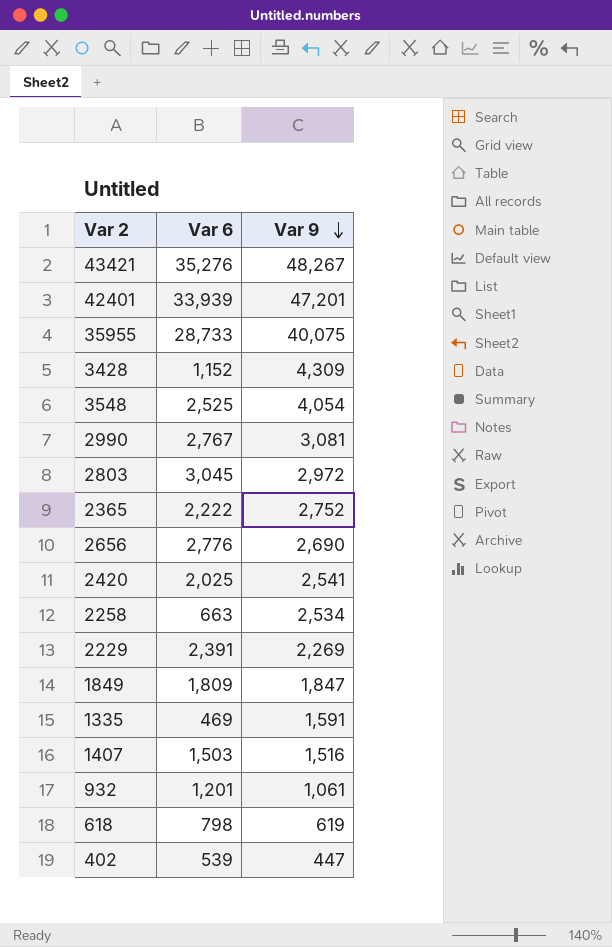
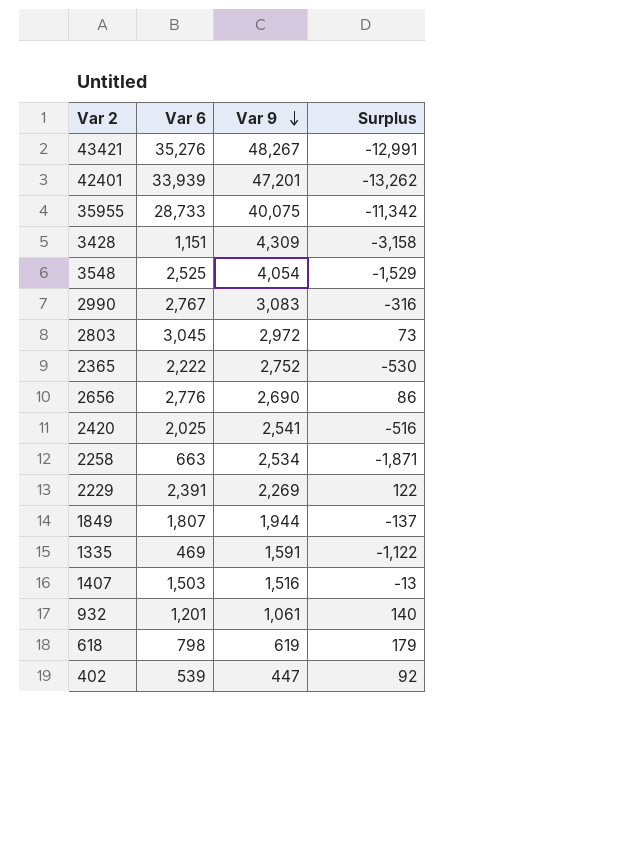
column Surplus | formula: none -> [Var 6] - [Var 9]
3428 | Var 6: 1,152 -> 1,151
2990 | Var 9: 3,081 -> 3,083
1849 | Var 6: 1,809 -> 1,807
1849 | Var 9: 1,847 -> 1,944

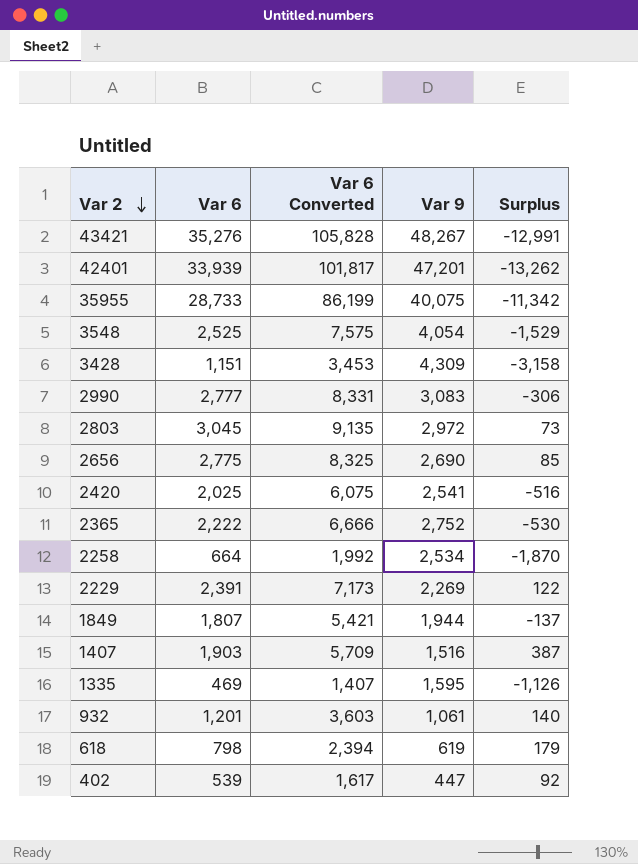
row order: Var 9 descending -> Var 2 descending
column Var 6 Converted | formula: none -> [Var 6] * 3
2990 | Var 6: 2,767 -> 2,777
2990 | Surplus: -316 -> -306
2656 | Var 6: 2,776 -> 2,775
2656 | Surplus: 86 -> 85
2258 | Var 6: 663 -> 664
2258 | Surplus: -1,871 -> -1,870
1407 | Var 6: 1,503 -> 1,903
1407 | Surplus: -13 -> 387
1335 | Var 9: 1,591 -> 1,595
1335 | Surplus: -1,122 -> -1,126

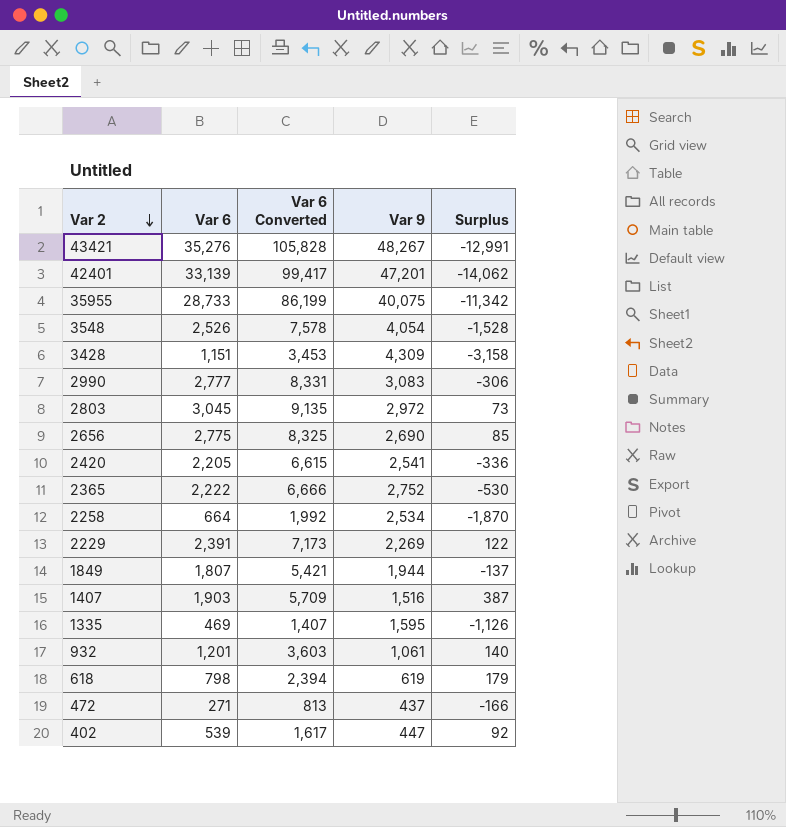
42401 | Var 6: 33,939 -> 33,139
42401 | Var 6 Converted: 101,817 -> 99,417
42401 | Surplus: -13,262 -> -14,062
3548 | Var 6: 2,525 -> 2,526
3548 | Var 6 Converted: 7,575 -> 7,578
3548 | Surplus: -1,529 -> -1,528
2420 | Var 6: 2,025 -> 2,205
2420 | Var 6 Converted: 6,075 -> 6,615
2420 | Surplus: -516 -> -336
row 472: none -> 271 | 813 | 437 | -166

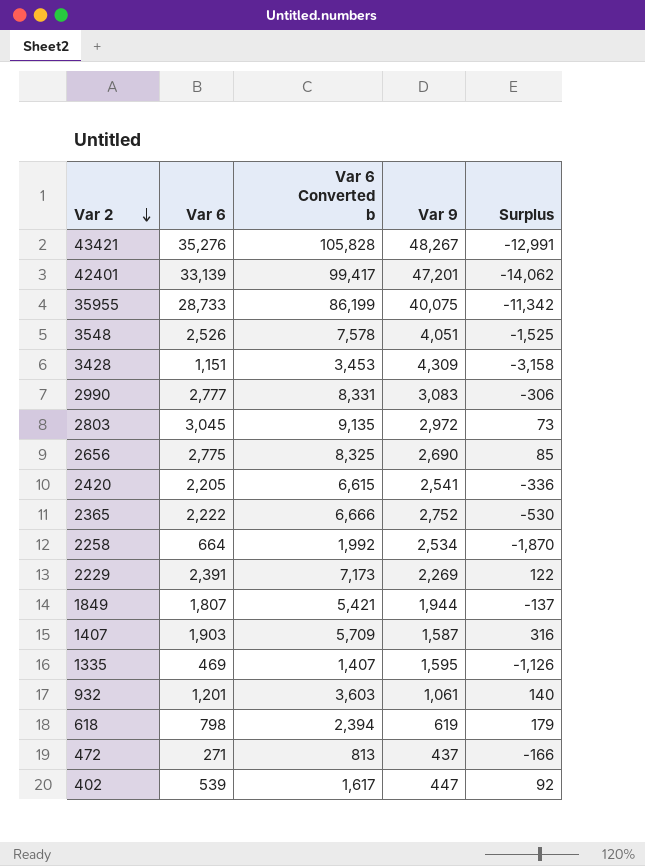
column name: Var 6 Converted -> Var 6 Converted b
3548 | Var 9: 4,054 -> 4,051
3548 | Surplus: -1,528 -> -1,525
1407 | Var 9: 1,516 -> 1,587
1407 | Surplus: 387 -> 316

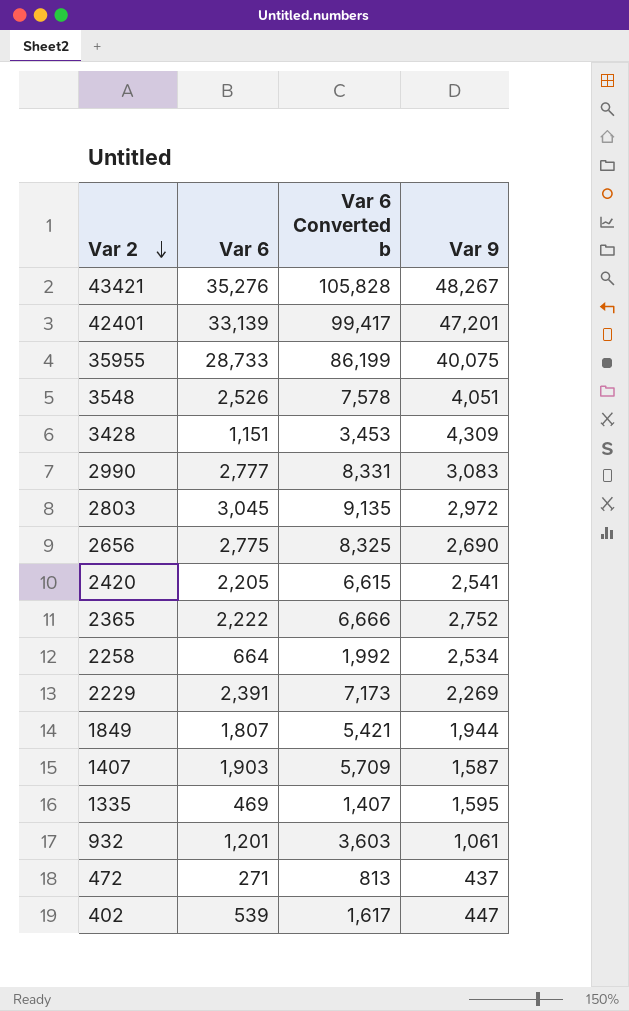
column Surplus | formula: [Var 6] - [Var 9] -> none
row 618: 798 | 2,394 | 619 | 179 -> none

